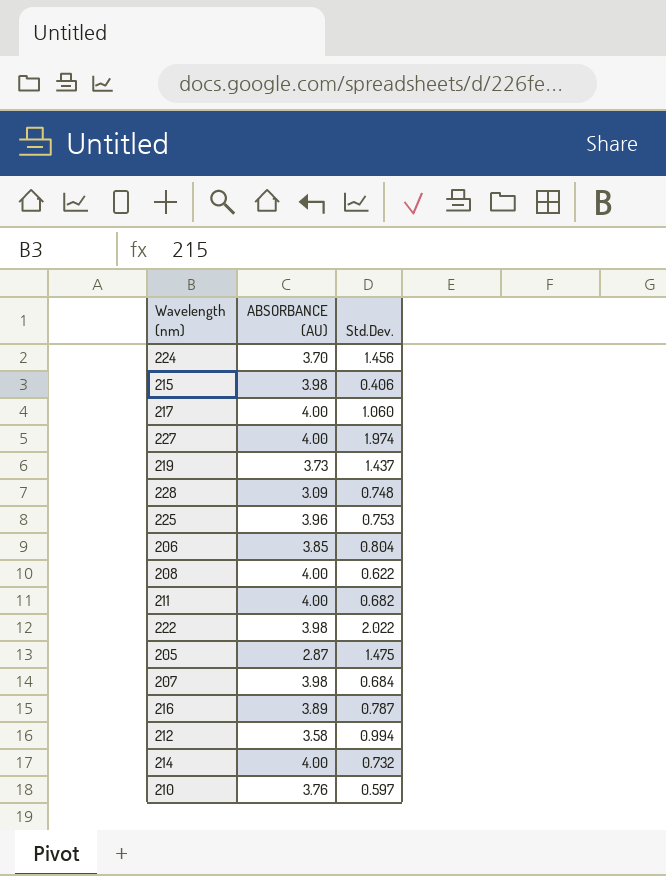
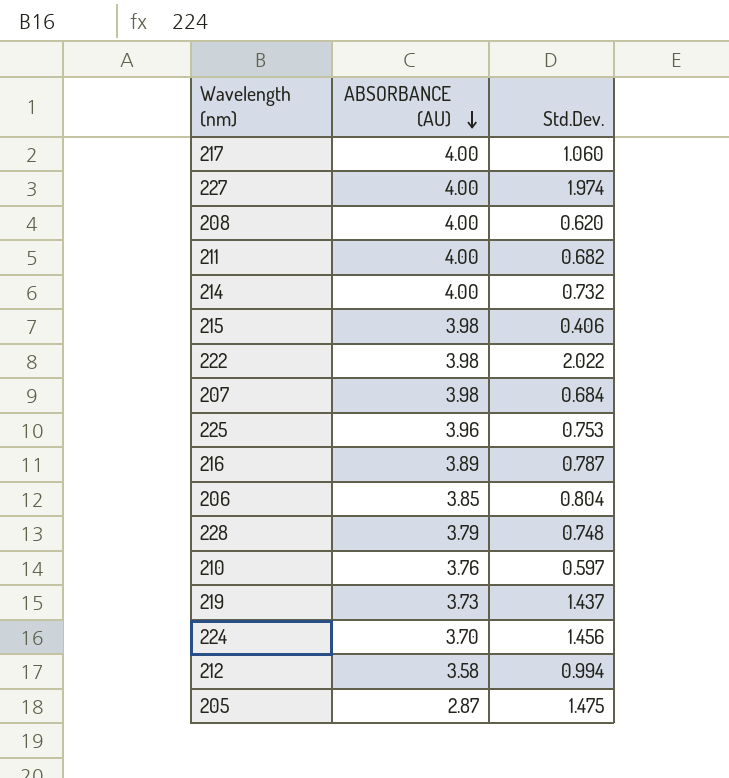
row order: none -> ABSORBANCE (AU) descending
208 | Std.Dev.: 0.622 -> 0.620
228 | ABSORBANCE (AU): 3.09 -> 3.79

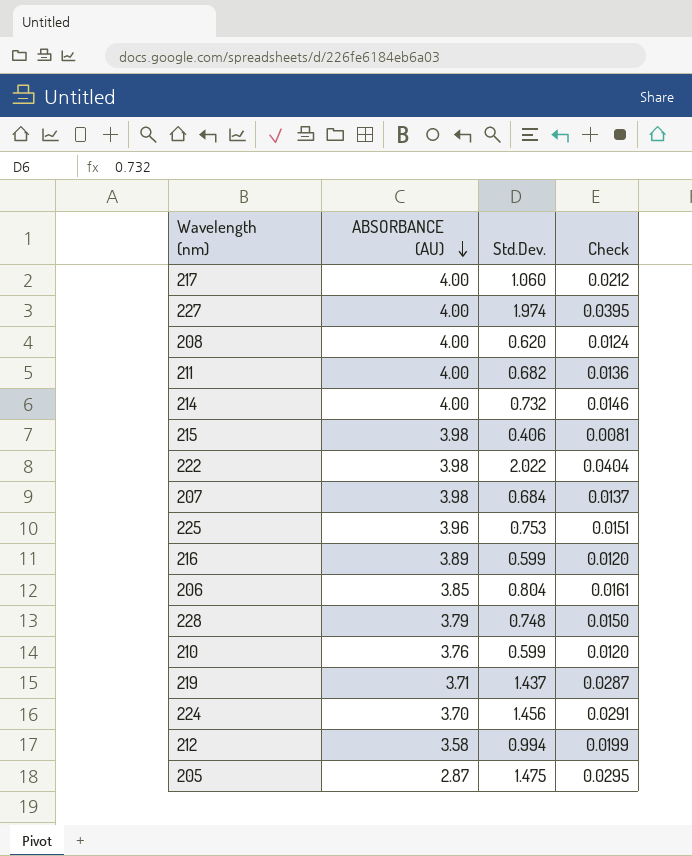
column Check | formula: none -> [Std.Dev.] * 0.02
216 | Std.Dev.: 0.787 -> 0.599
210 | Std.Dev.: 0.597 -> 0.599
219 | ABSORBANCE (AU): 3.73 -> 3.71

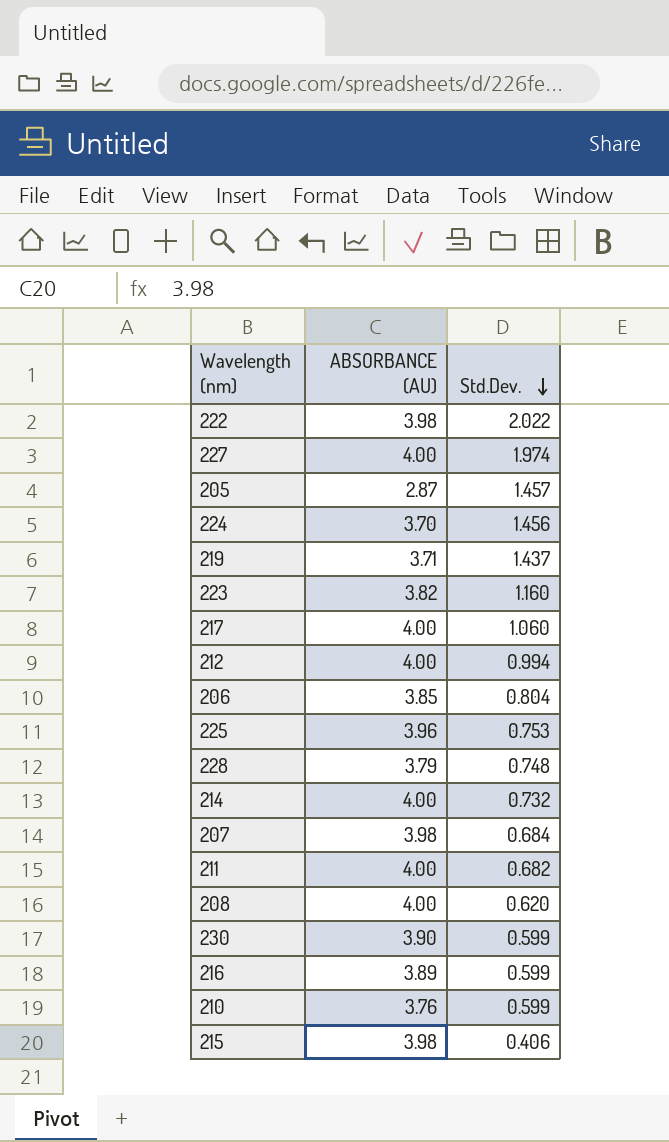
row order: ABSORBANCE (AU) descending -> Std.Dev. descending
column Check | formula: [Std.Dev.] * 0.02 -> none
205 | Std.Dev.: 1.475 -> 1.457
row 223: none -> 3.82 | 1.160
212 | ABSORBANCE (AU): 3.58 -> 4.00
row 230: none -> 3.90 | 0.599

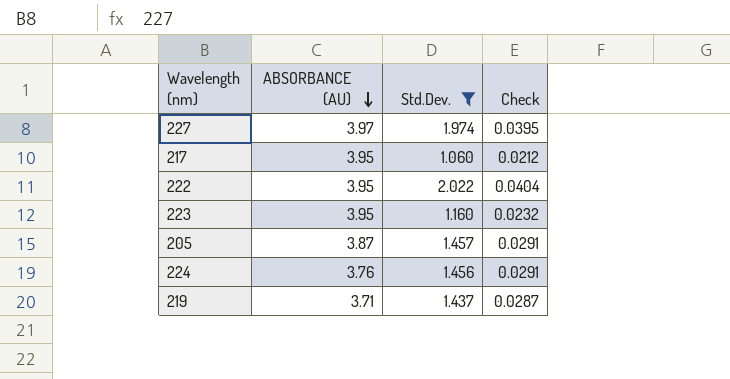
filter: none -> Std.Dev. >= 1.060
row order: Std.Dev. descending -> ABSORBANCE (AU) descending
column Check | formula: none -> [Std.Dev.] * 0.02
227 | ABSORBANCE (AU): 4.00 -> 3.97
217 | ABSORBANCE (AU): 4.00 -> 3.95
222 | ABSORBANCE (AU): 3.98 -> 3.95
223 | ABSORBANCE (AU): 3.82 -> 3.95
205 | ABSORBANCE (AU): 2.87 -> 3.87
224 | ABSORBANCE (AU): 3.70 -> 3.76

